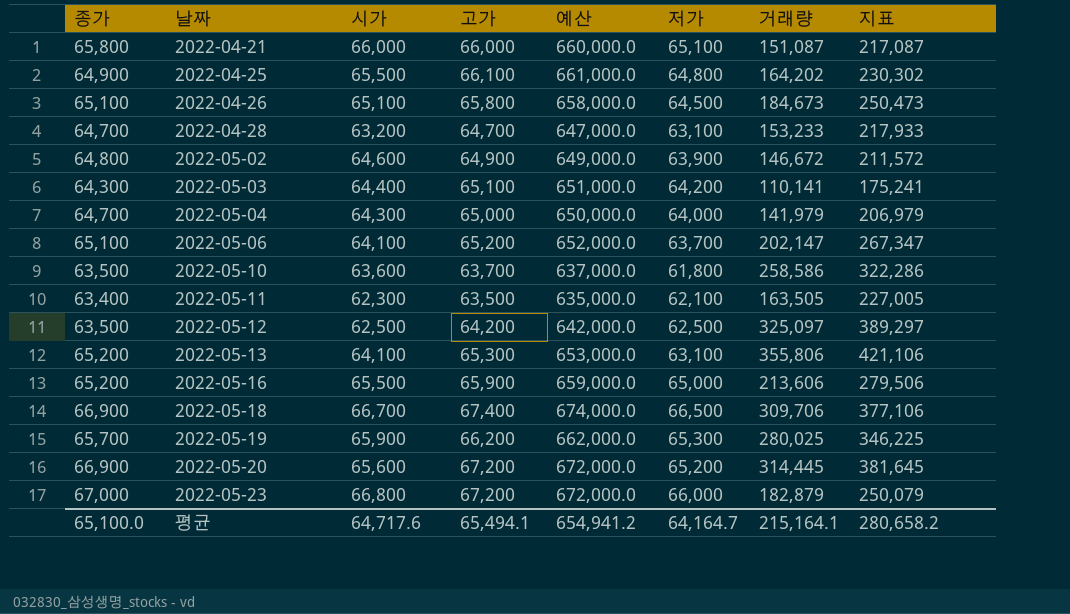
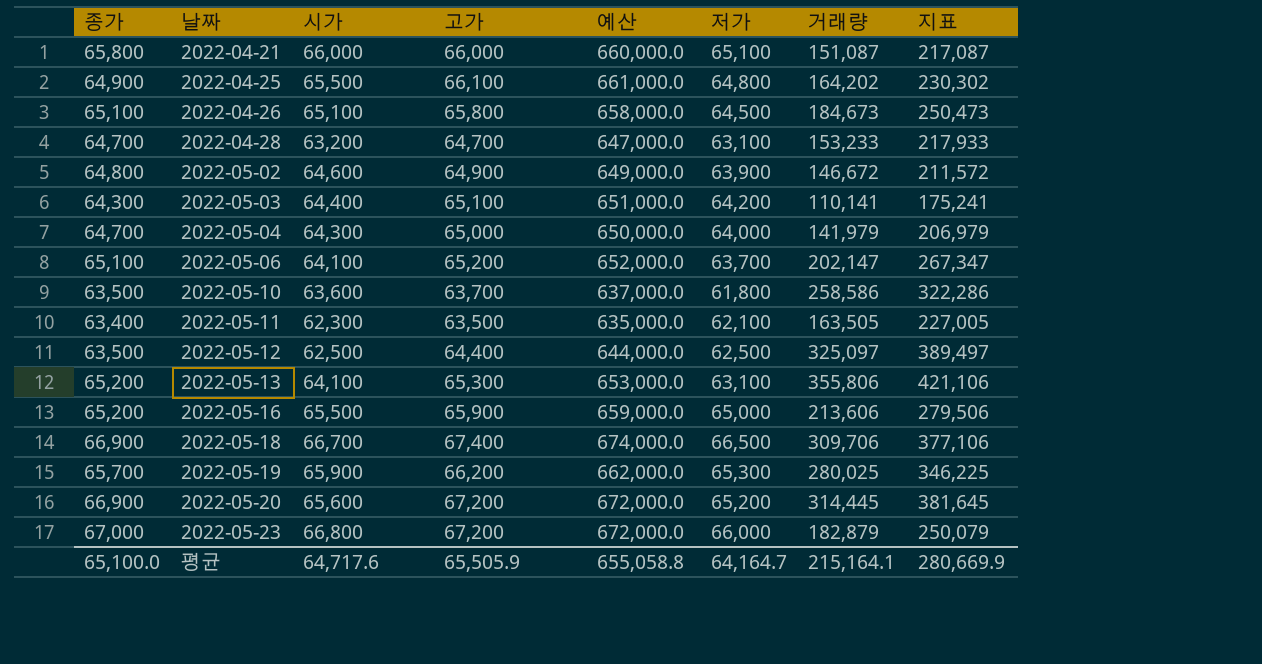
2022-05-12 | 고가: 64,200 -> 64,400
2022-05-12 | 예산: 642,000.0 -> 644,000.0
2022-05-12 | 지표: 389,297 -> 389,497
평균 | 고가: 65,494.1 -> 65,505.9
평균 | 예산: 654,941.2 -> 655,058.8
평균 | 지표: 280,658.2 -> 280,669.9

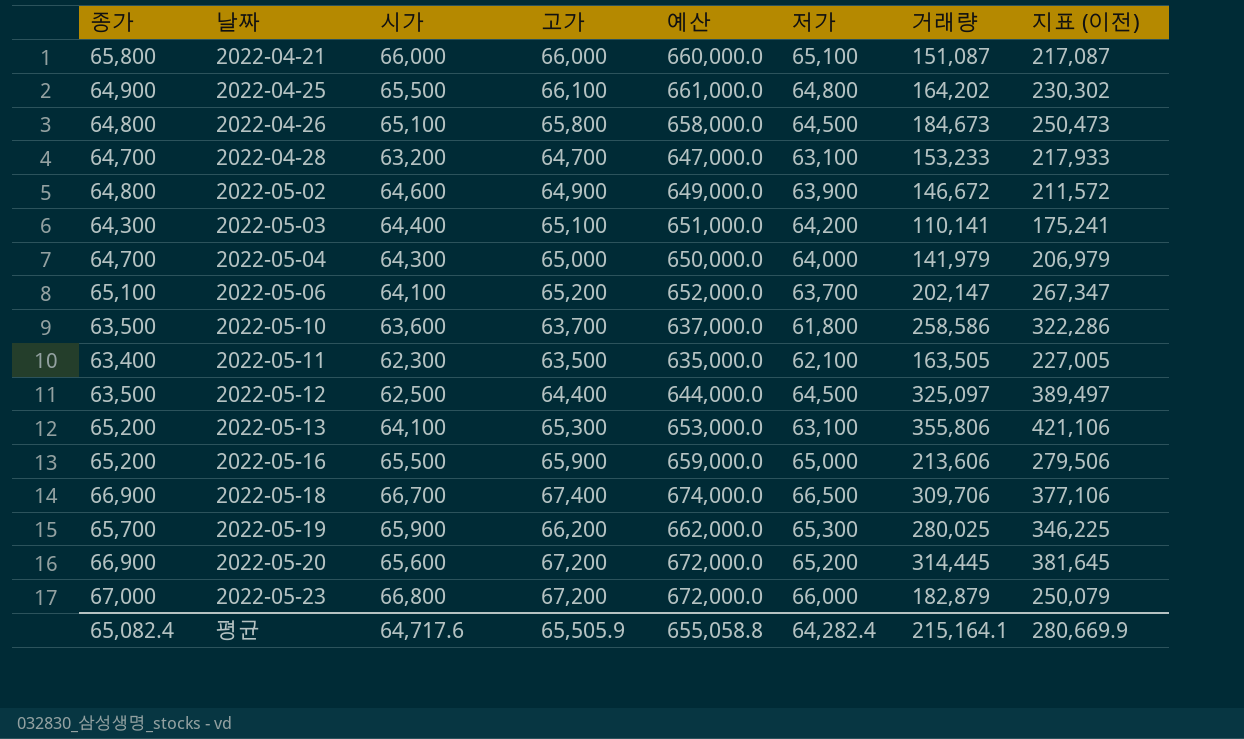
column name: 지표 -> 지표 (이전)
2022-04-26 | 종가: 65,100 -> 64,800
2022-05-12 | 저가: 62,500 -> 64,500
평균 | 종가: 65,100.0 -> 65,082.4
평균 | 저가: 64,164.7 -> 64,282.4

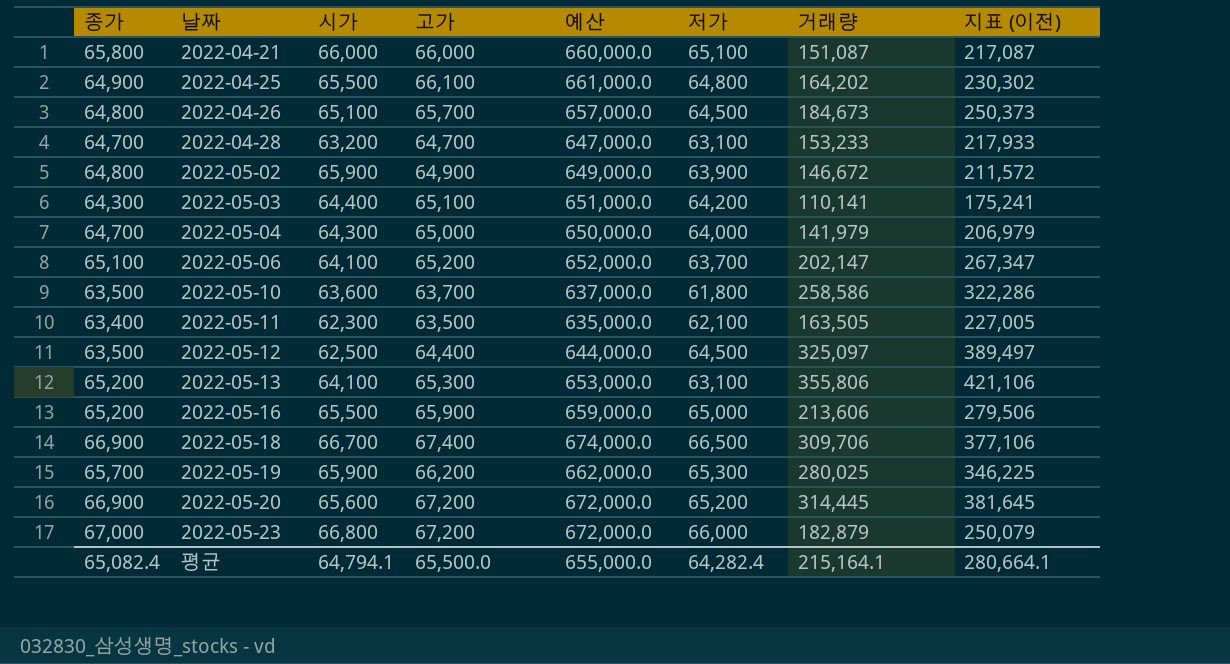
2022-04-26 | 고가: 65,800 -> 65,700
2022-04-26 | 예산: 658,000.0 -> 657,000.0
2022-04-26 | 지표 (이전): 250,473 -> 250,373
2022-05-02 | 시가: 64,600 -> 65,900
평균 | 시가: 64,717.6 -> 64,794.1
평균 | 고가: 65,505.9 -> 65,500.0
평균 | 예산: 655,058.8 -> 655,000.0
평균 | 지표 (이전): 280,669.9 -> 280,664.1

